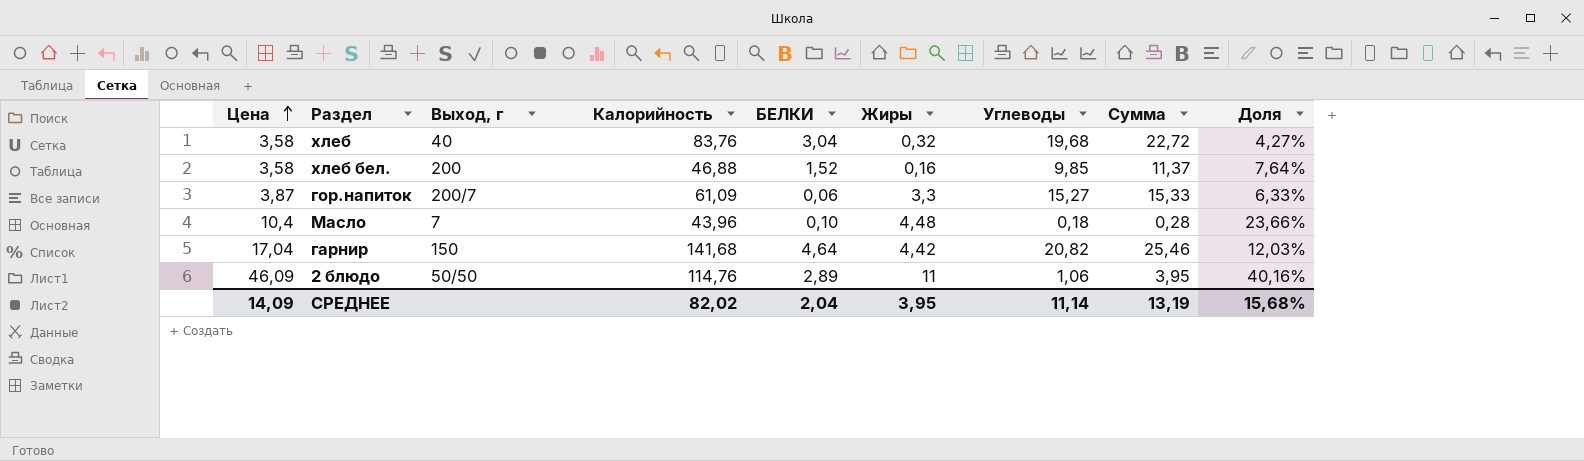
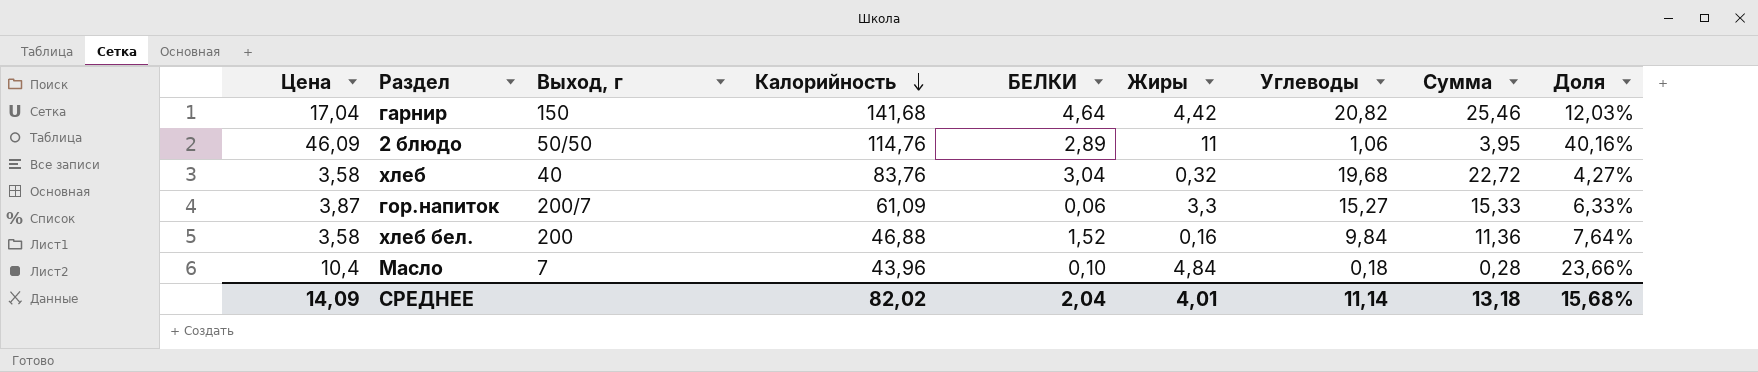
row order: Цена ascending -> Калорийность descending
хлеб бел. | Углеводы: 9,85 -> 9,84
хлеб бел. | Сумма: 11,37 -> 11,36
Масло | Жиры: 4,48 -> 4,84
СРЕДНЕЕ | Жиры: 3,95 -> 4,01
СРЕДНЕЕ | Сумма: 13,19 -> 13,18

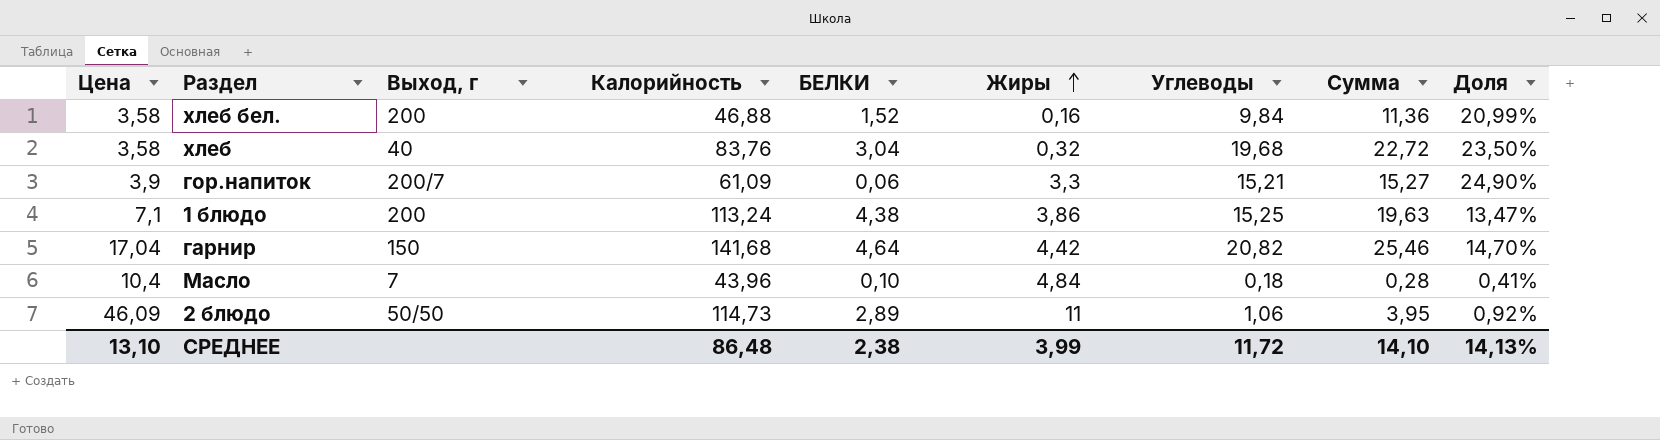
row order: Калорийность descending -> Жиры ascending
column Доля | formula: [Цена] / [Калорийность] -> [Углеводы] / [Калорийность]
гор.напиток | Цена: 3,87 -> 3,9
гор.напиток | Углеводы: 15,27 -> 15,21
гор.напиток | Сумма: 15,33 -> 15,27
row 1 блюдо: none -> 7,1 | 200 | 113,24 | 4,38 | 3,86 | 15,25 | 19,63 | 13,47%
2 блюдо | Калорийность: 114,76 -> 114,73
СРЕДНЕЕ | Цена: 14,09 -> 13,10
СРЕДНЕЕ | Калорийность: 82,02 -> 86,48
СРЕДНЕЕ | БЕЛКИ: 2,04 -> 2,38
СРЕДНЕЕ | Жиры: 4,01 -> 3,99
СРЕДНЕЕ | Углеводы: 11,14 -> 11,72
СРЕДНЕЕ | Сумма: 13,18 -> 14,10
СРЕДНЕЕ | Доля: 15,68% -> 14,13%

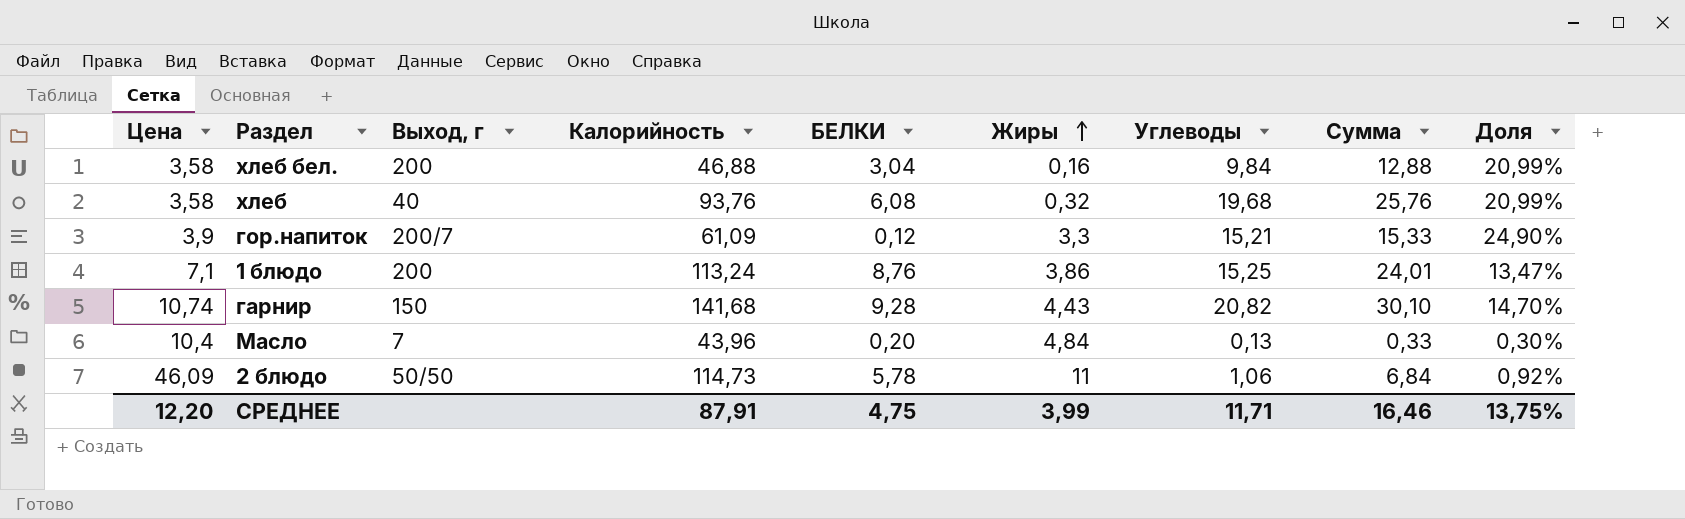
хлеб бел. | БЕЛКИ: 1,52 -> 3,04
хлеб бел. | Сумма: 11,36 -> 12,88
хлеб | Калорийность: 83,76 -> 93,76
хлеб | БЕЛКИ: 3,04 -> 6,08
хлеб | Сумма: 22,72 -> 25,76
хлеб | Доля: 23,50% -> 20,99%
гор.напиток | БЕЛКИ: 0,06 -> 0,12
гор.напиток | Сумма: 15,27 -> 15,33
1 блюдо | БЕЛКИ: 4,38 -> 8,76
1 блюдо | Сумма: 19,63 -> 24,01
гарнир | Цена: 17,04 -> 10,74
гарнир | БЕЛКИ: 4,64 -> 9,28
гарнир | Жиры: 4,42 -> 4,43
гарнир | Сумма: 25,46 -> 30,10
Масло | БЕЛКИ: 0,10 -> 0,20
Масло | Углеводы: 0,18 -> 0,13
Масло | Сумма: 0,28 -> 0,33
Масло | Доля: 0,41% -> 0,30%
2 блюдо | БЕЛКИ: 2,89 -> 5,78
2 блюдо | Сумма: 3,95 -> 6,84
СРЕДНЕЕ | Цена: 13,10 -> 12,20
СРЕДНЕЕ | Калорийность: 86,48 -> 87,91
СРЕДНЕЕ | БЕЛКИ: 2,38 -> 4,75
СРЕДНЕЕ | Углеводы: 11,72 -> 11,71
СРЕДНЕЕ | Сумма: 14,10 -> 16,46
СРЕДНЕЕ | Доля: 14,13% -> 13,75%

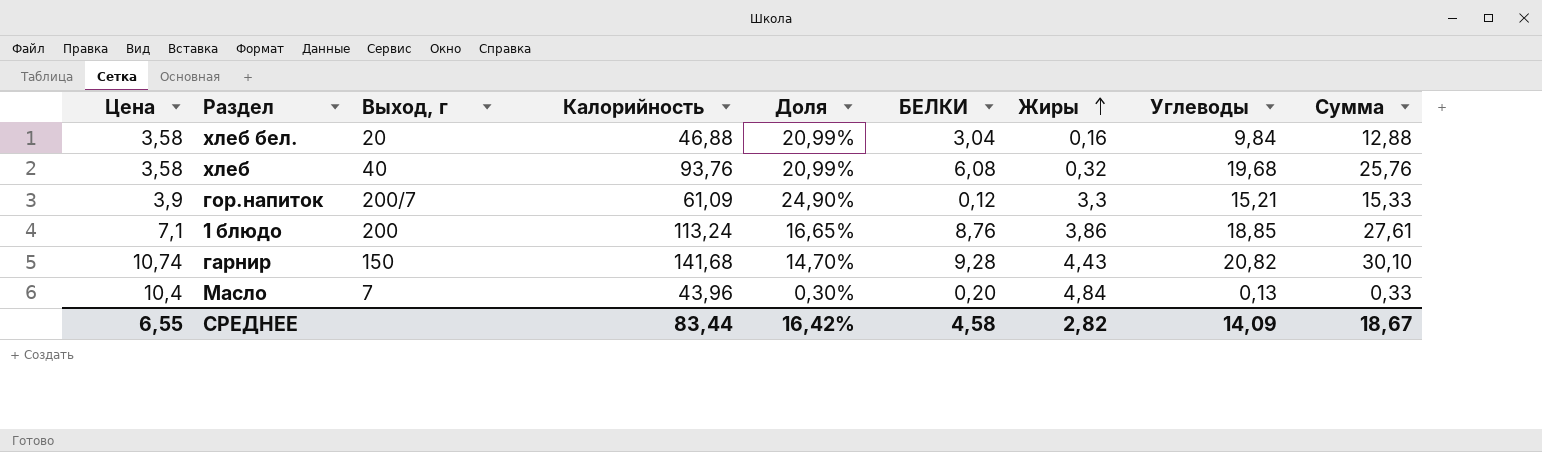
column Доля | position: 9 -> 5
row 2 блюдо: 46,09 | 50/50 | 114,73 | 5,78 | 11 | 1,06 | 6,84 | 0,92% -> none
хлеб бел. | Выход, г: 200 -> 20
1 блюдо | Доля: 13,47% -> 16,65%
1 блюдо | Углеводы: 15,25 -> 18,85
1 блюдо | Сумма: 24,01 -> 27,61
СРЕДНЕЕ | Цена: 12,20 -> 6,55
СРЕДНЕЕ | Калорийность: 87,91 -> 83,44
СРЕДНЕЕ | Доля: 13,75% -> 16,42%
СРЕДНЕЕ | БЕЛКИ: 4,75 -> 4,58
СРЕДНЕЕ | Жиры: 3,99 -> 2,82
СРЕДНЕЕ | Углеводы: 11,71 -> 14,09
СРЕДНЕЕ | Сумма: 16,46 -> 18,67

